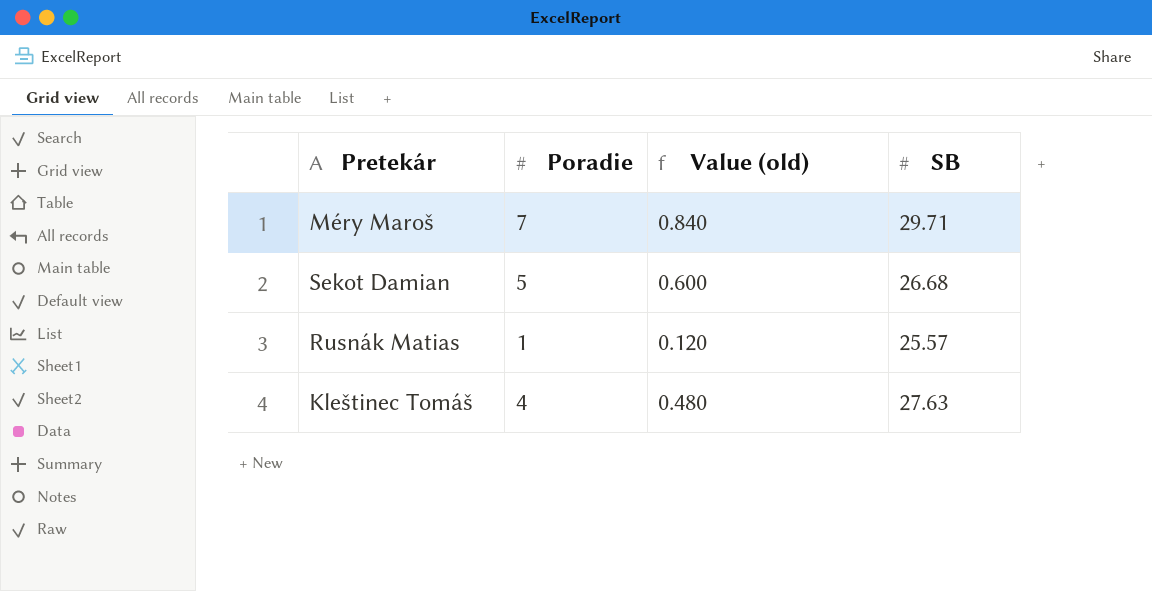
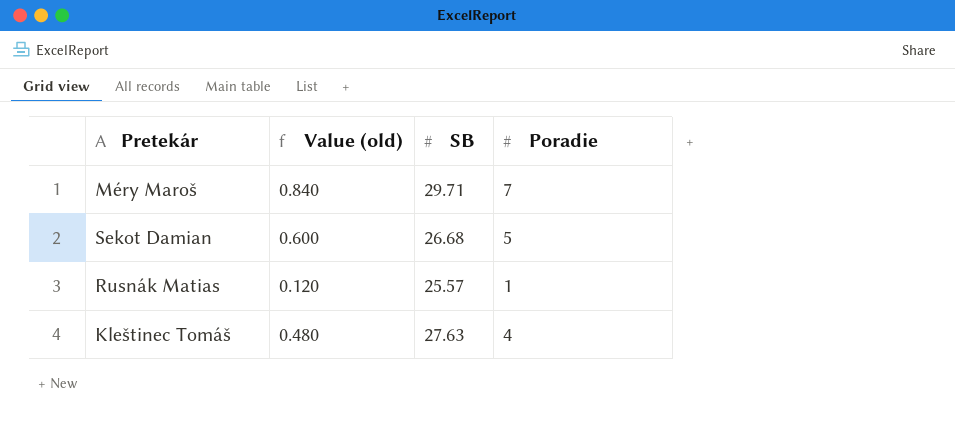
column Poradie | position: 2 -> 4

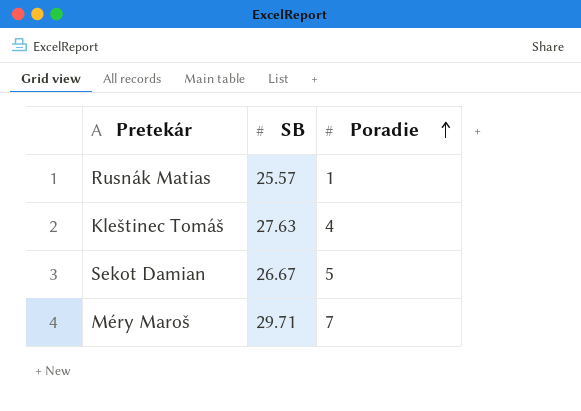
row order: none -> Poradie ascending
column Value (old) | formula: [Poradie] * 0.12 -> none
Sekot Damian | SB: 26.68 -> 26.67

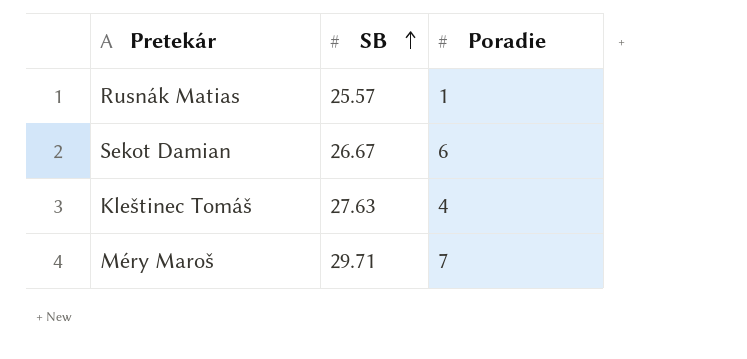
row order: Poradie ascending -> SB ascending
Sekot Damian | Poradie: 5 -> 6

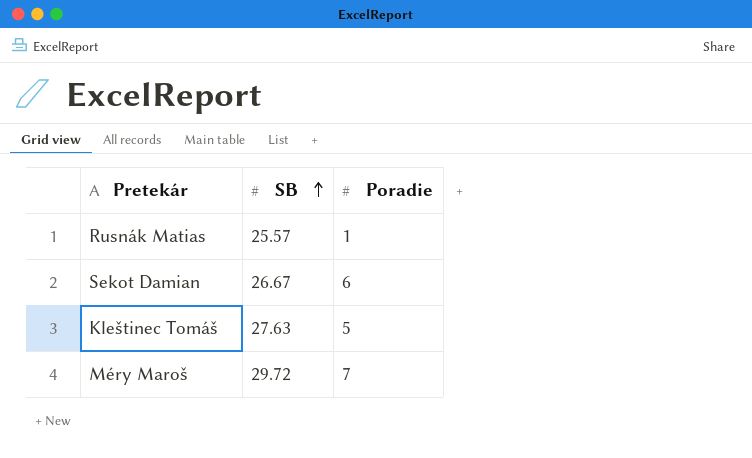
Kleštinec Tomáš | Poradie: 4 -> 5
Méry Maroš | SB: 29.71 -> 29.72

